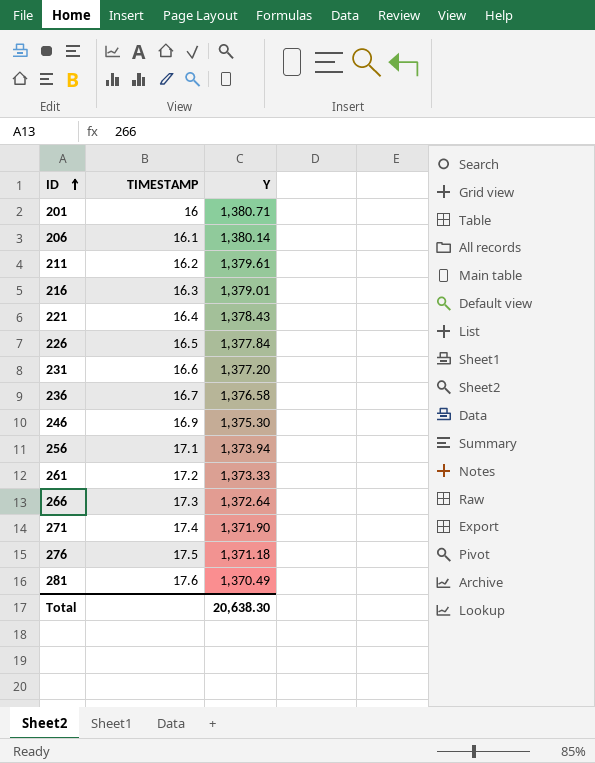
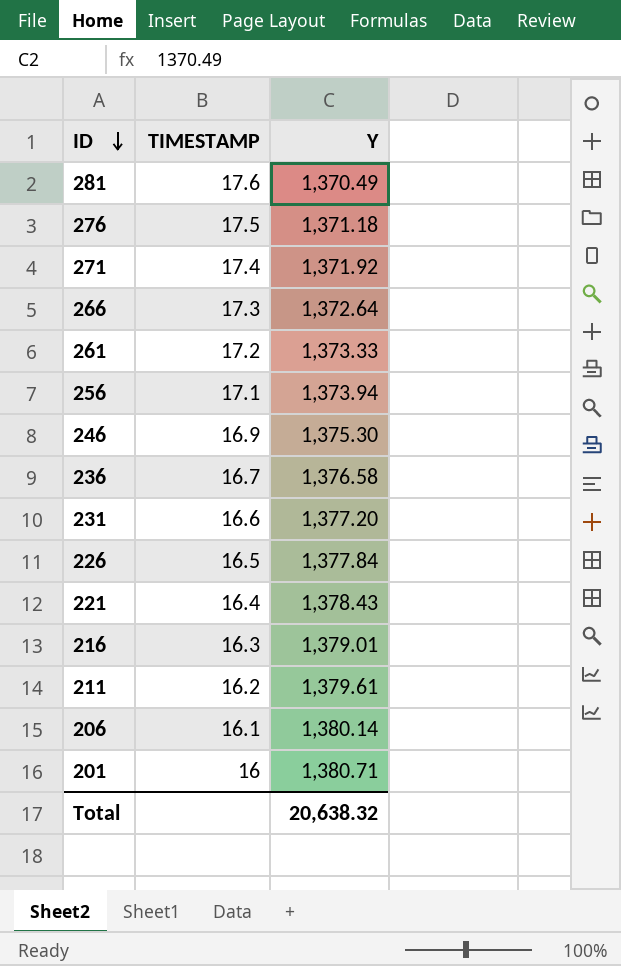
row order: ID ascending -> ID descending
271 | Y: 1,371.90 -> 1,371.92
Total | Y: 20,638.30 -> 20,638.32

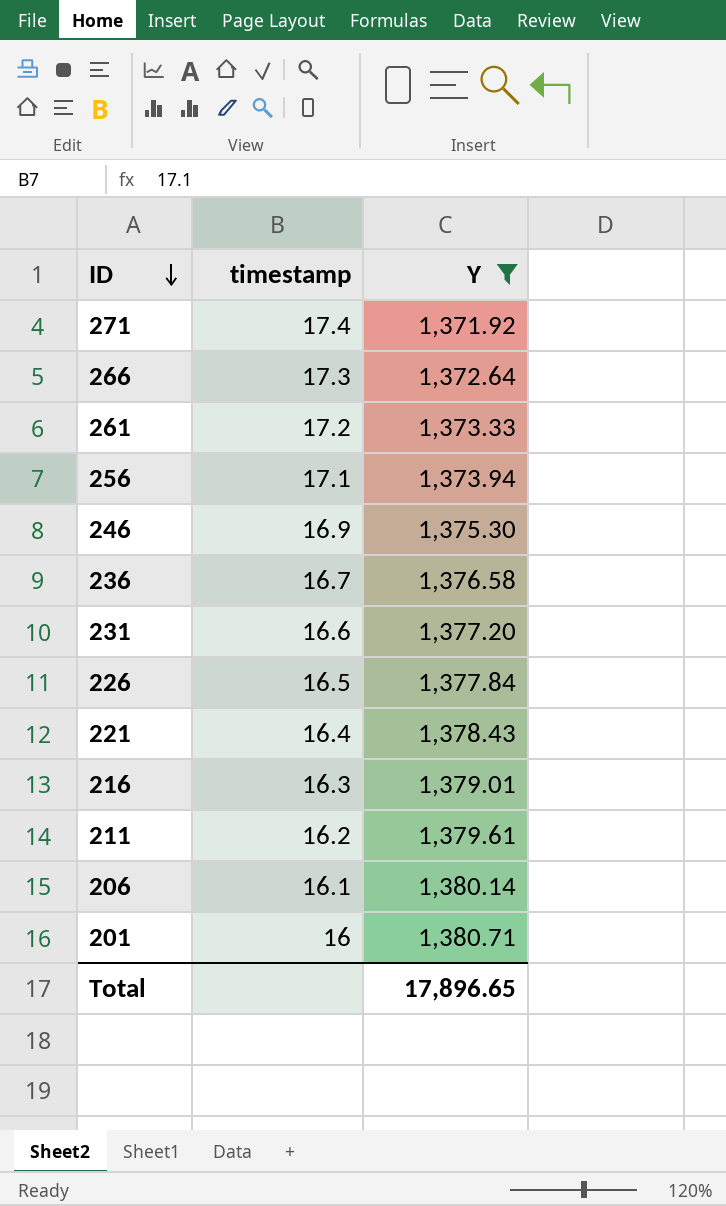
filter: none -> Y >= 1,371.92
column name: TIMESTAMP -> timestamp
Total | Y: 20,638.32 -> 17,896.65

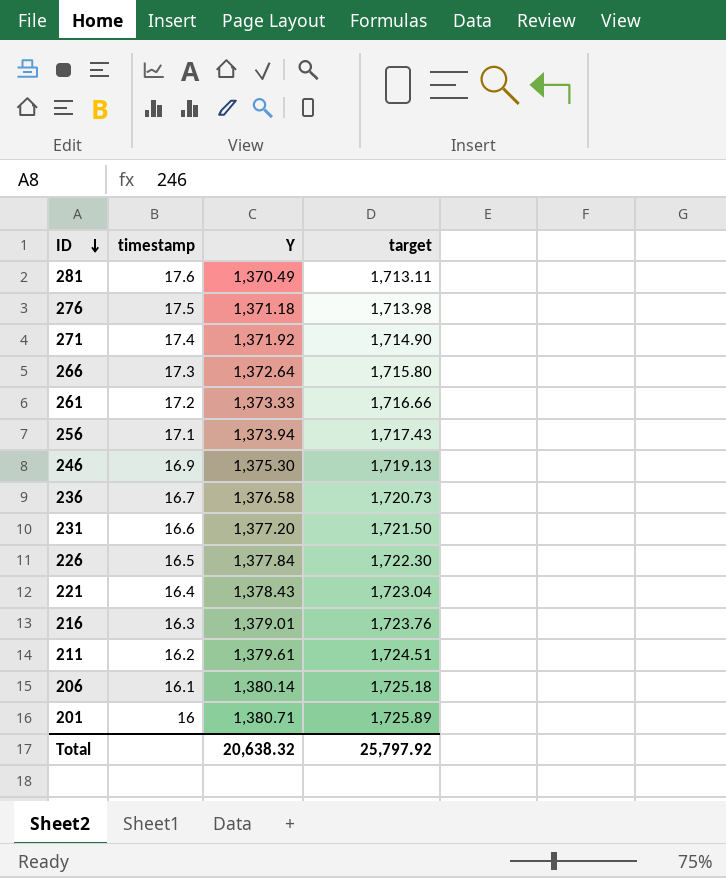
filter: Y >= 1,371.92 -> none
column target | formula: none -> [Y] * 1.25
Total | Y: 17,896.65 -> 20,638.32

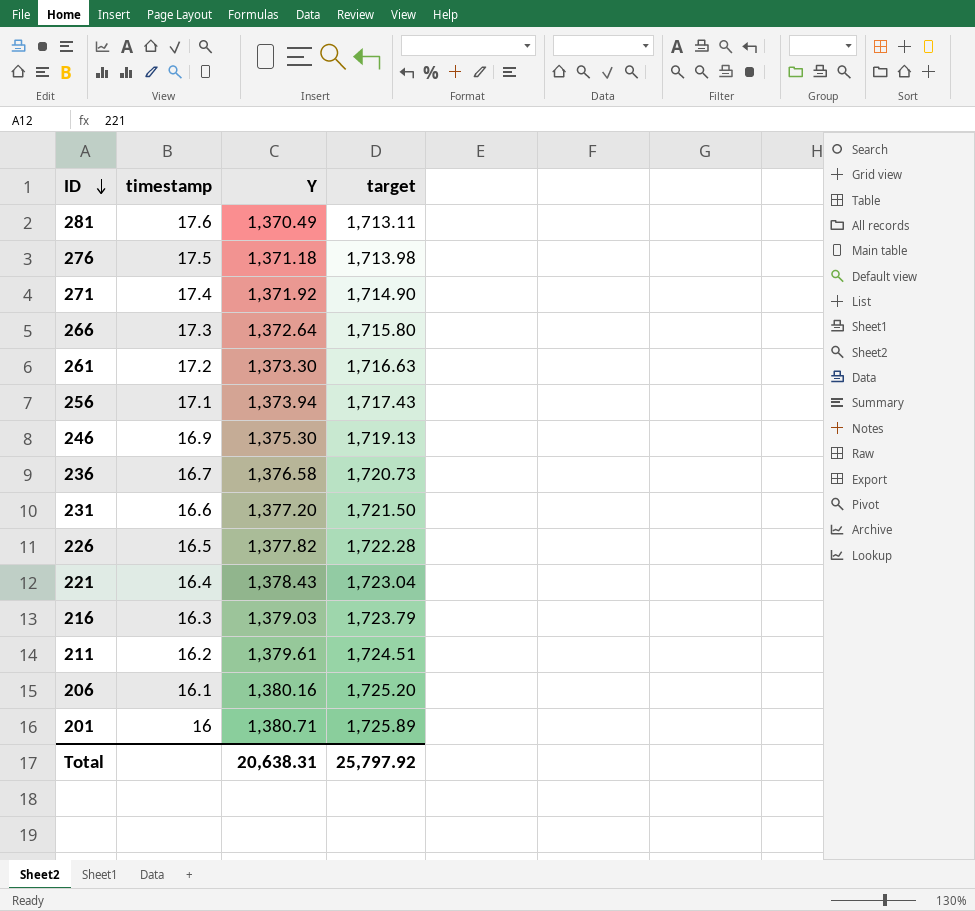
261 | Y: 1,373.33 -> 1,373.30
261 | target: 1,716.66 -> 1,716.63
226 | Y: 1,377.84 -> 1,377.82
226 | target: 1,722.30 -> 1,722.28
216 | Y: 1,379.01 -> 1,379.03
216 | target: 1,723.76 -> 1,723.79
206 | Y: 1,380.14 -> 1,380.16
206 | target: 1,725.18 -> 1,725.20
Total | Y: 20,638.32 -> 20,638.31

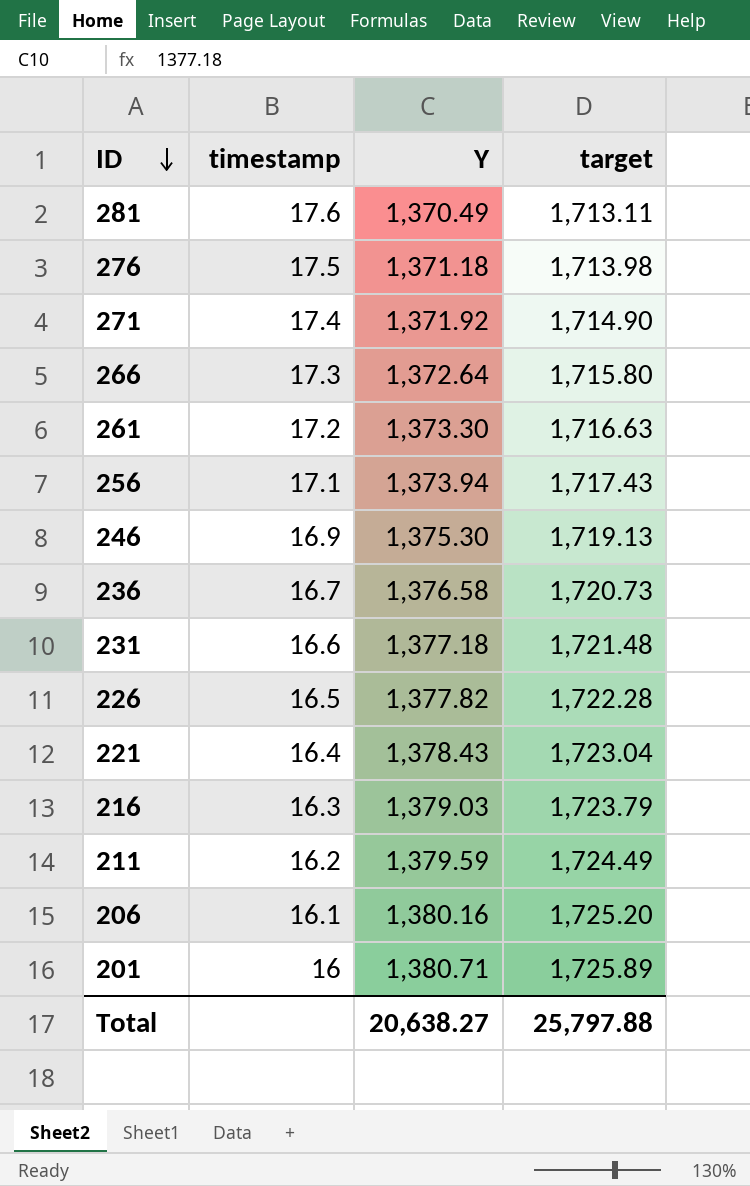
231 | Y: 1,377.20 -> 1,377.18
231 | target: 1,721.50 -> 1,721.48
211 | Y: 1,379.61 -> 1,379.59
211 | target: 1,724.51 -> 1,724.49
Total | Y: 20,638.31 -> 20,638.27
Total | target: 25,797.92 -> 25,797.88

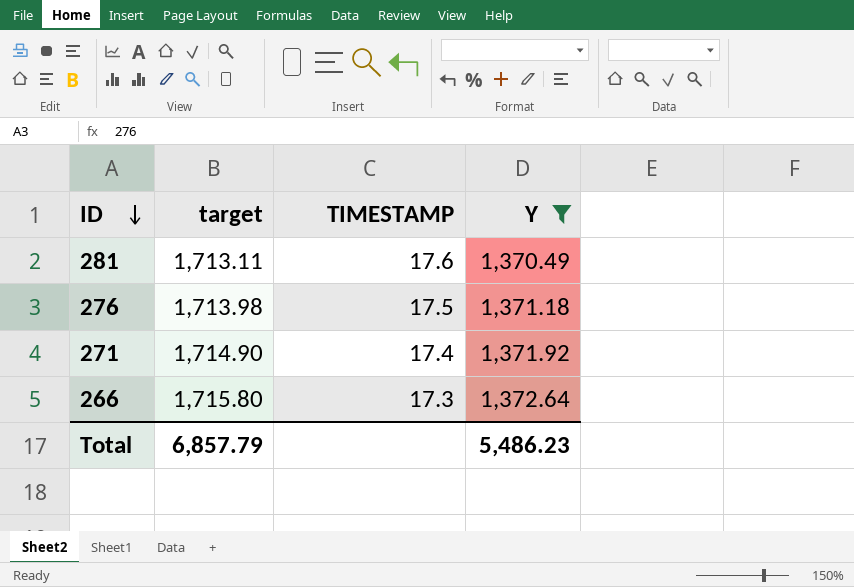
filter: none -> Y <= 1,372.64
column target | position: 4 -> 2
column name: timestamp -> TIMESTAMP
Total | target: 25,797.88 -> 6,857.79
Total | Y: 20,638.27 -> 5,486.23

